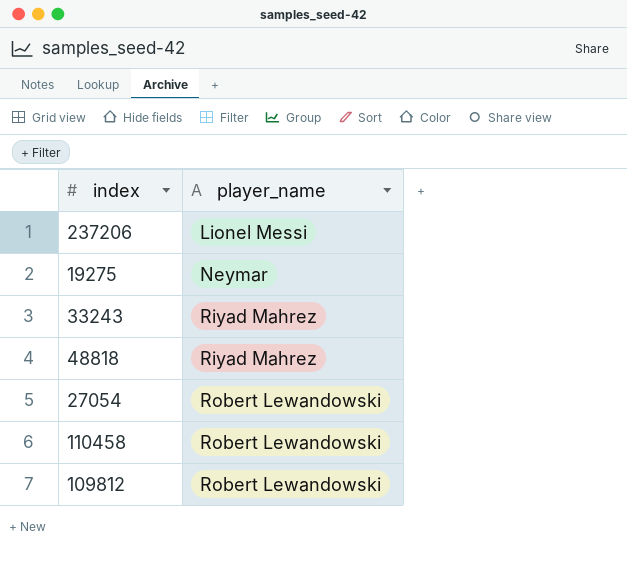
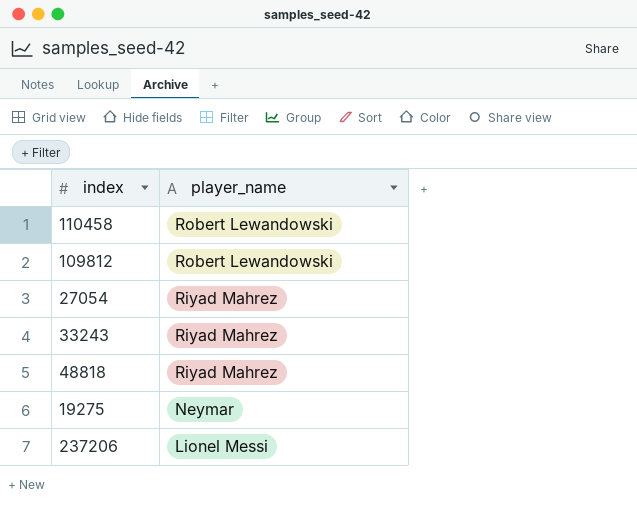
row order: player_name ascending -> player_name descending
27054 | player_name: Robert Lewandowski -> Riyad Mahrez

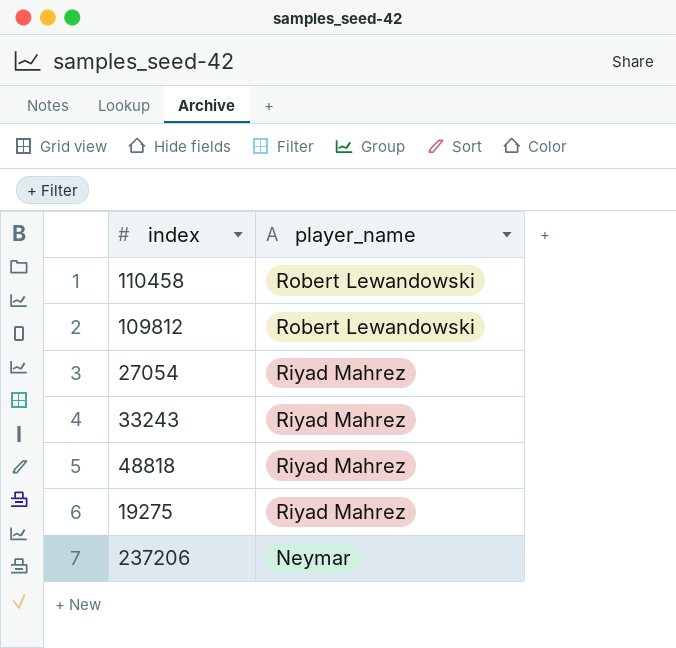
19275 | player_name: Neymar -> Riyad Mahrez
237206 | player_name: Lionel Messi -> Neymar

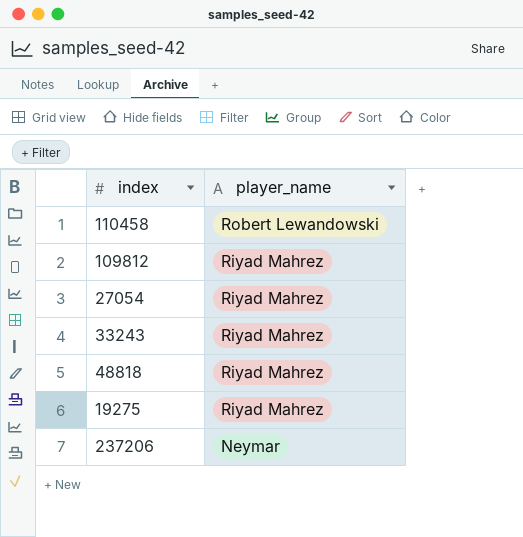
109812 | player_name: Robert Lewandowski -> Riyad Mahrez

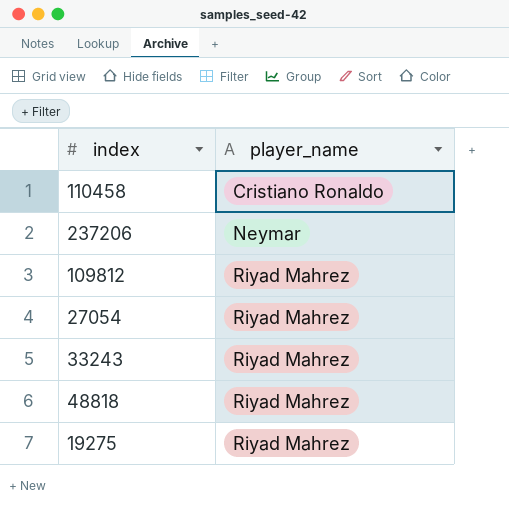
row order: player_name descending -> player_name ascending
110458 | player_name: Robert Lewandowski -> Cristiano Ronaldo

